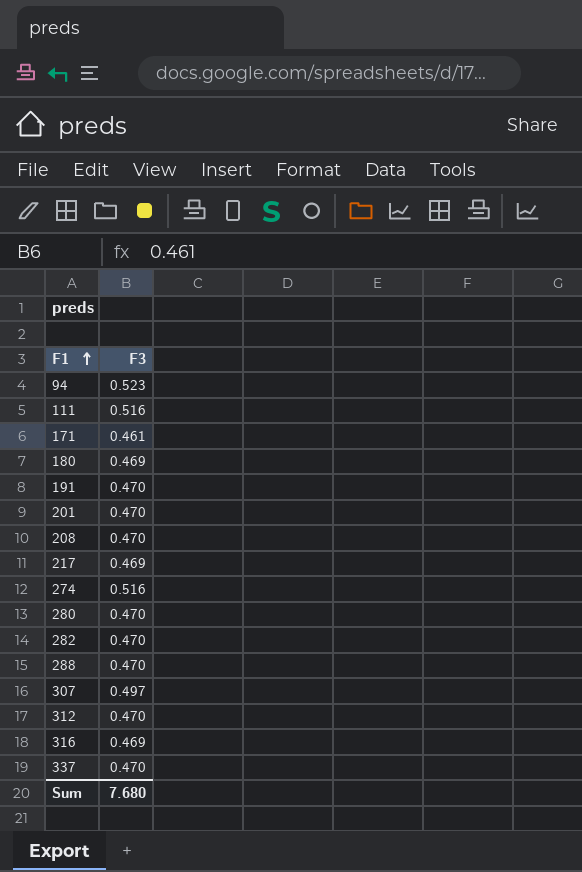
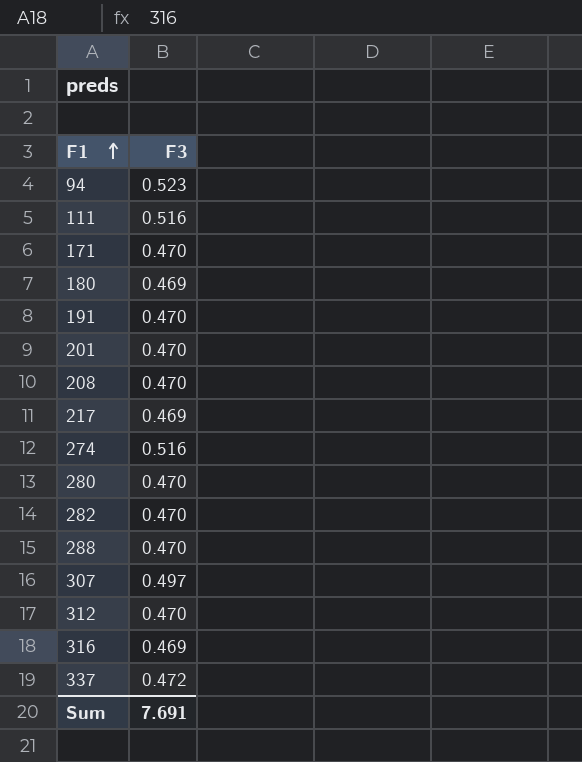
171 | F3: 0.461 -> 0.470
337 | F3: 0.470 -> 0.472
Sum | F3: 7.680 -> 7.691

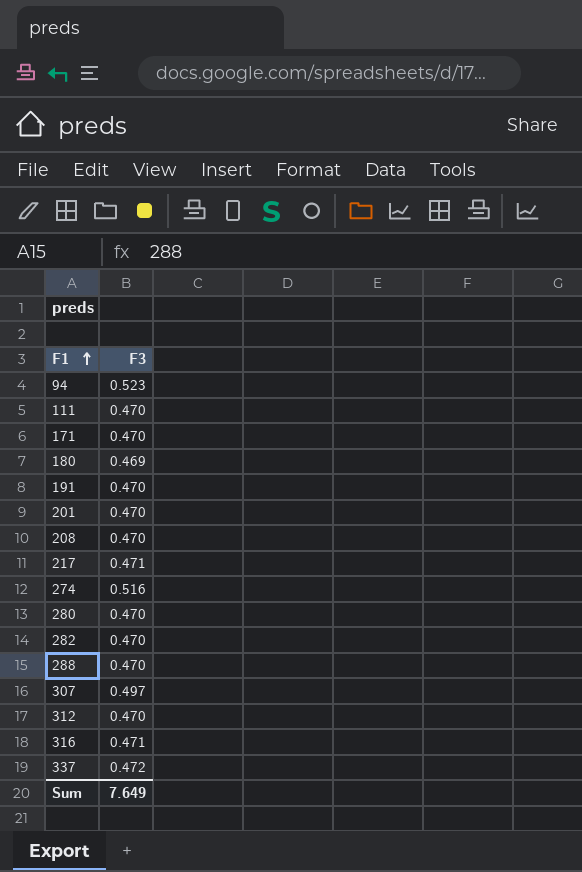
111 | F3: 0.516 -> 0.470
217 | F3: 0.469 -> 0.471
316 | F3: 0.469 -> 0.471
Sum | F3: 7.691 -> 7.649

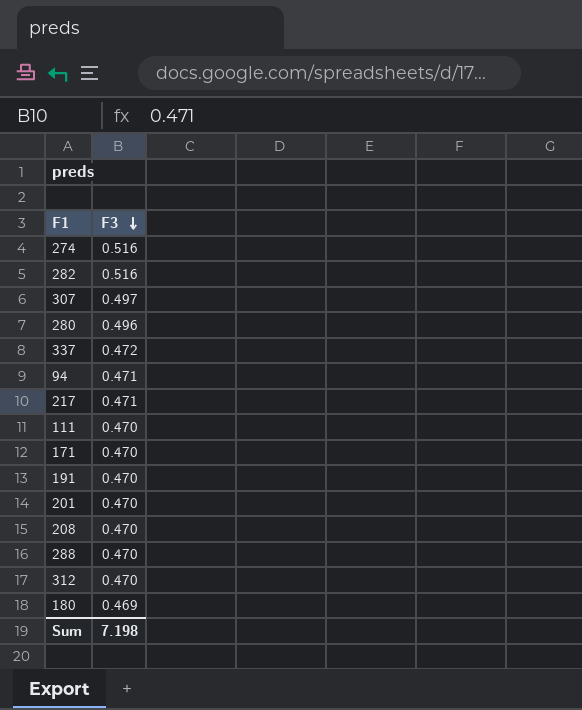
row order: F1 ascending -> F3 descending
row 316: 0.471 -> none
282 | F3: 0.470 -> 0.516
280 | F3: 0.470 -> 0.496
94 | F3: 0.523 -> 0.471
Sum | F3: 7.649 -> 7.198

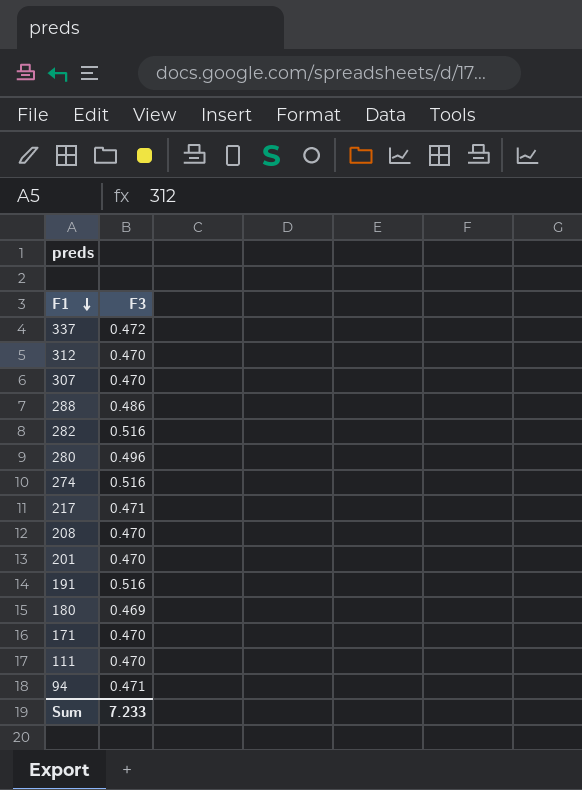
row order: F3 descending -> F1 descending
307 | F3: 0.497 -> 0.470
288 | F3: 0.470 -> 0.486
191 | F3: 0.470 -> 0.516
Sum | F3: 7.198 -> 7.233

